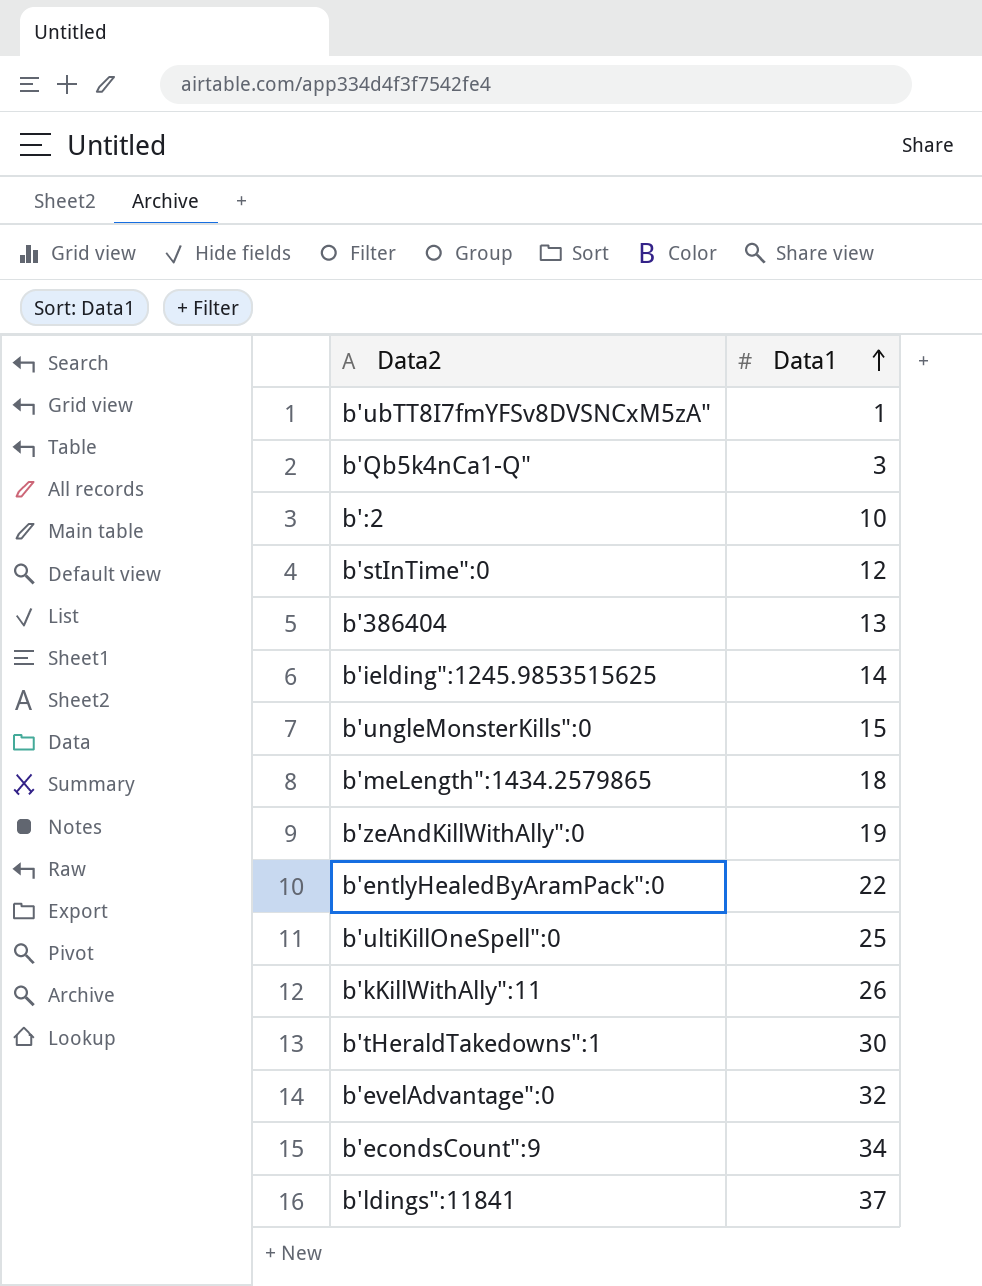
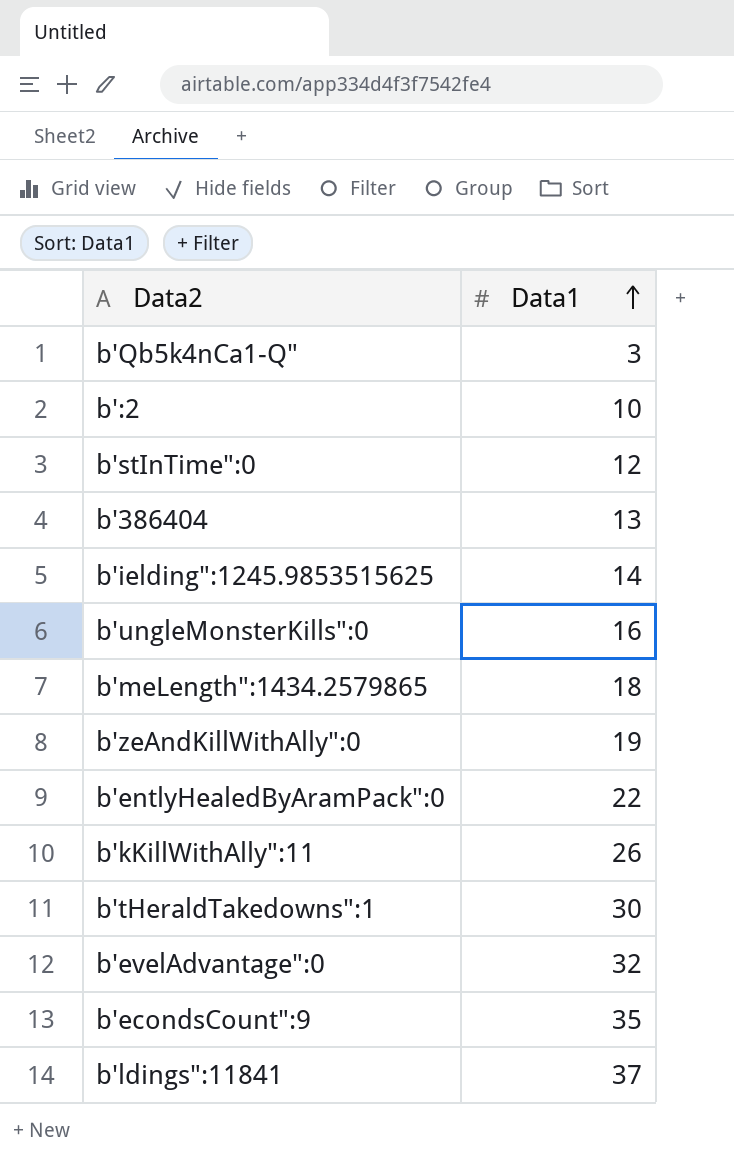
row b'ubTT8I7fmYFSv8DVSNCxM5zA": 1 -> none
row b'ultiKillOneSpell":0: 25 -> none
b'ungleMonsterKills":0 | Data1: 15 -> 16
b'econdsCount":9 | Data1: 34 -> 35

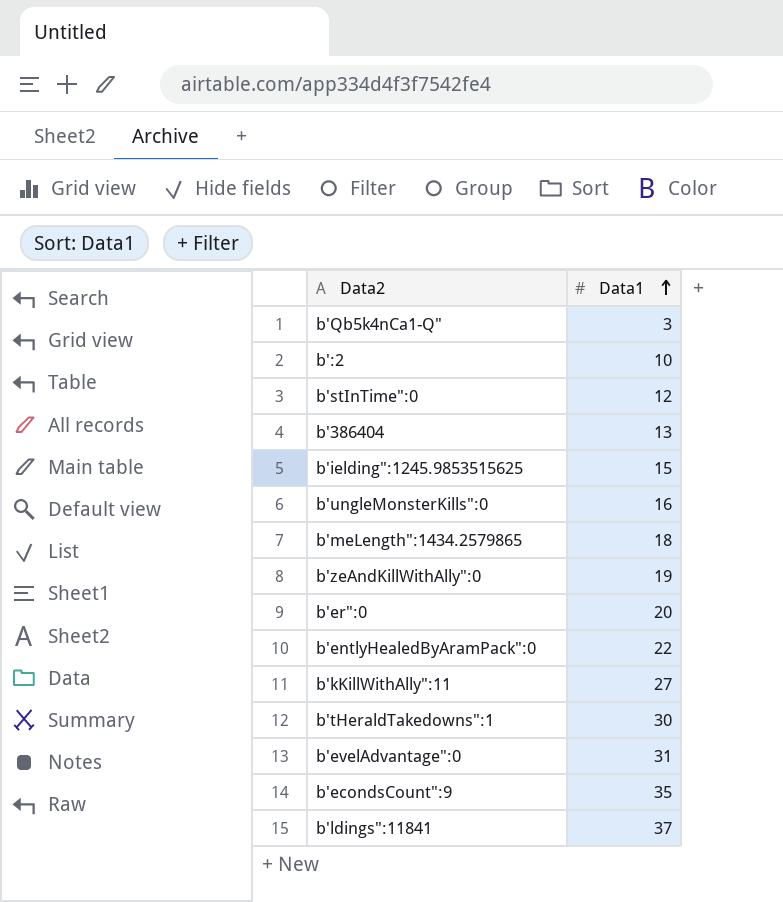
b'ielding":1245.9853515625 | Data1: 14 -> 15
row b'er":0: none -> 20
b'kKillWithAlly":11 | Data1: 26 -> 27
b'evelAdvantage":0 | Data1: 32 -> 31

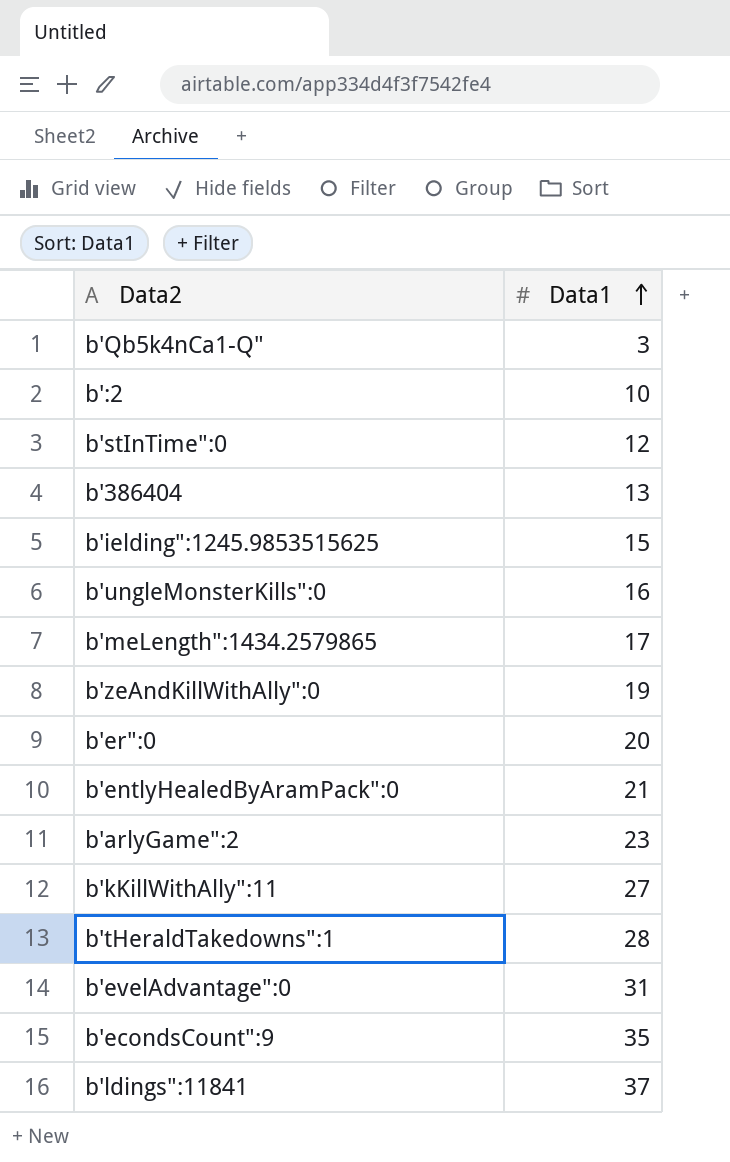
b'meLength":1434.2579865 | Data1: 18 -> 17
b'entlyHealedByAramPack":0 | Data1: 22 -> 21
row b'arlyGame":2: none -> 23
b'tHeraldTakedowns":1 | Data1: 30 -> 28

